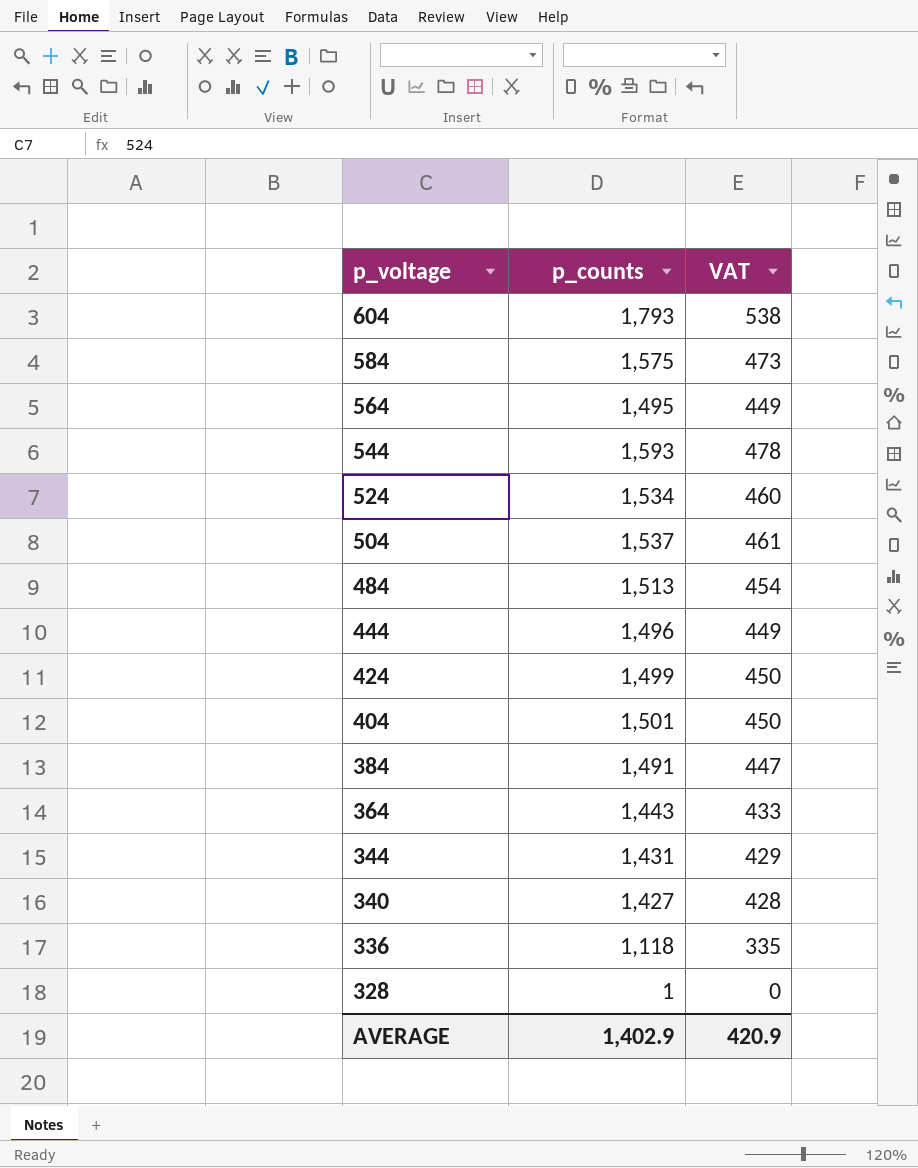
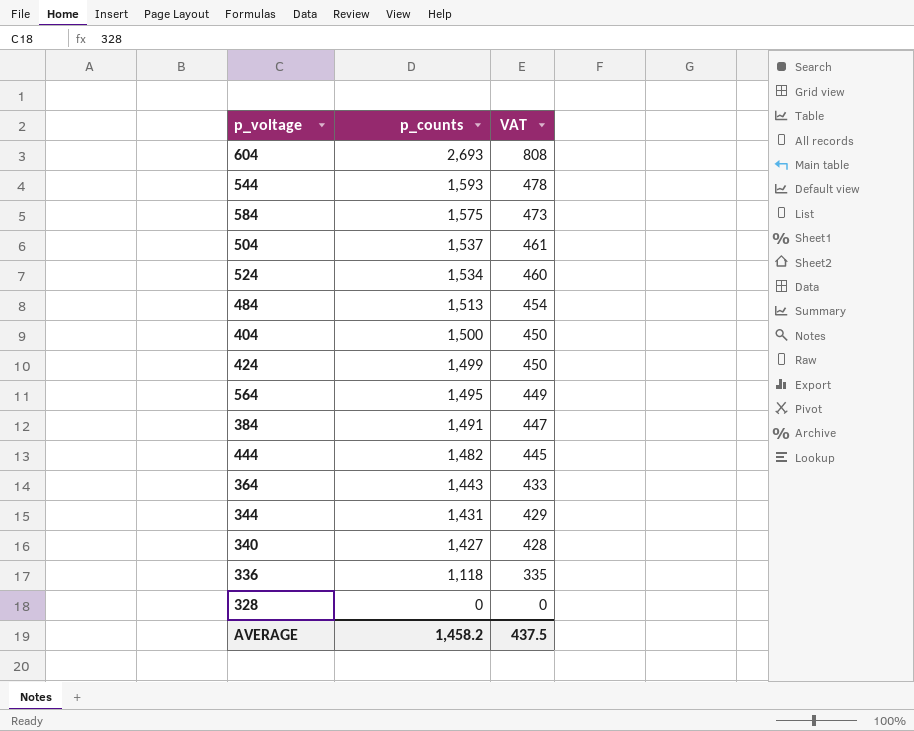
row order: p_voltage descending -> p_counts descending
604 | p_counts: 1,793 -> 2,693
604 | VAT: 538 -> 808
404 | p_counts: 1,501 -> 1,500
444 | p_counts: 1,496 -> 1,482
444 | VAT: 449 -> 445
328 | p_counts: 1 -> 0
AVERAGE | p_counts: 1,402.9 -> 1,458.2
AVERAGE | VAT: 420.9 -> 437.5

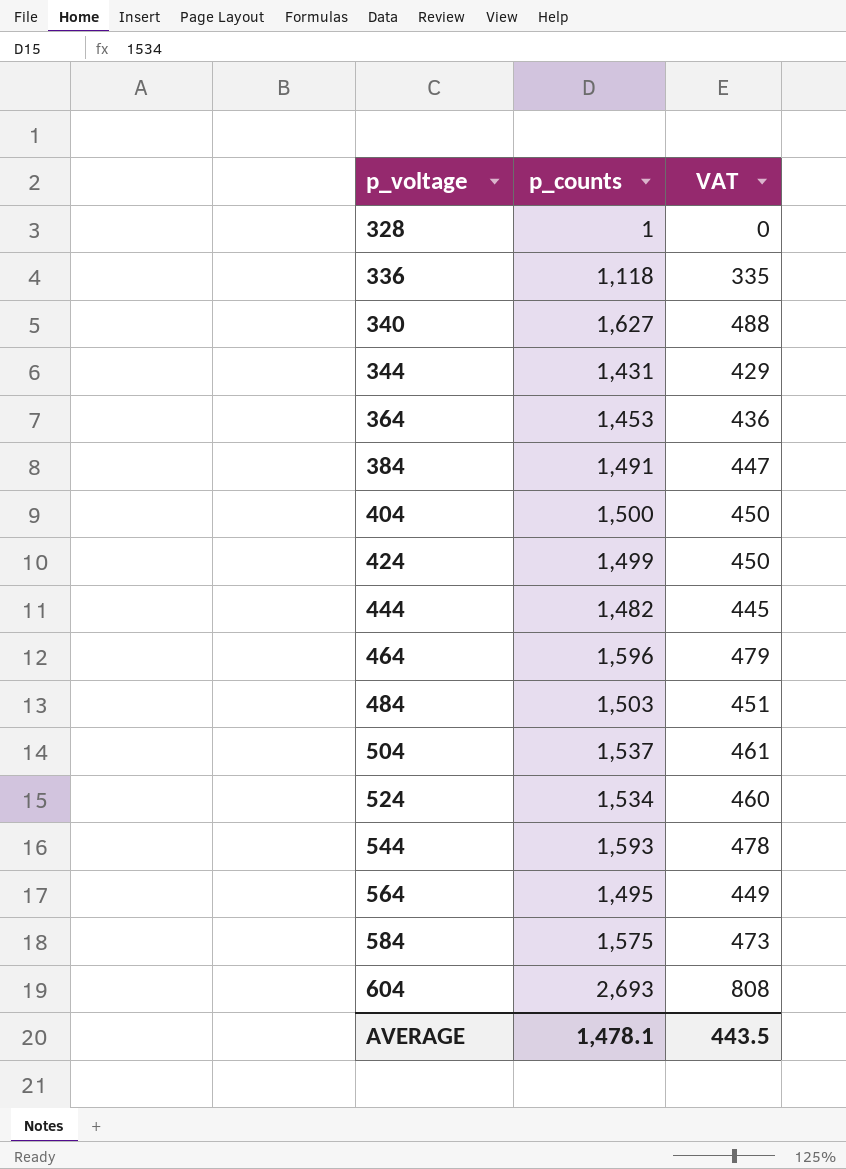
row order: p_counts descending -> p_voltage ascending
328 | p_counts: 0 -> 1
340 | p_counts: 1,427 -> 1,627
340 | VAT: 428 -> 488
364 | p_counts: 1,443 -> 1,453
364 | VAT: 433 -> 436
row 464: none -> 1,596 | 479
484 | p_counts: 1,513 -> 1,503
484 | VAT: 454 -> 451
AVERAGE | p_counts: 1,458.2 -> 1,478.1
AVERAGE | VAT: 437.5 -> 443.5

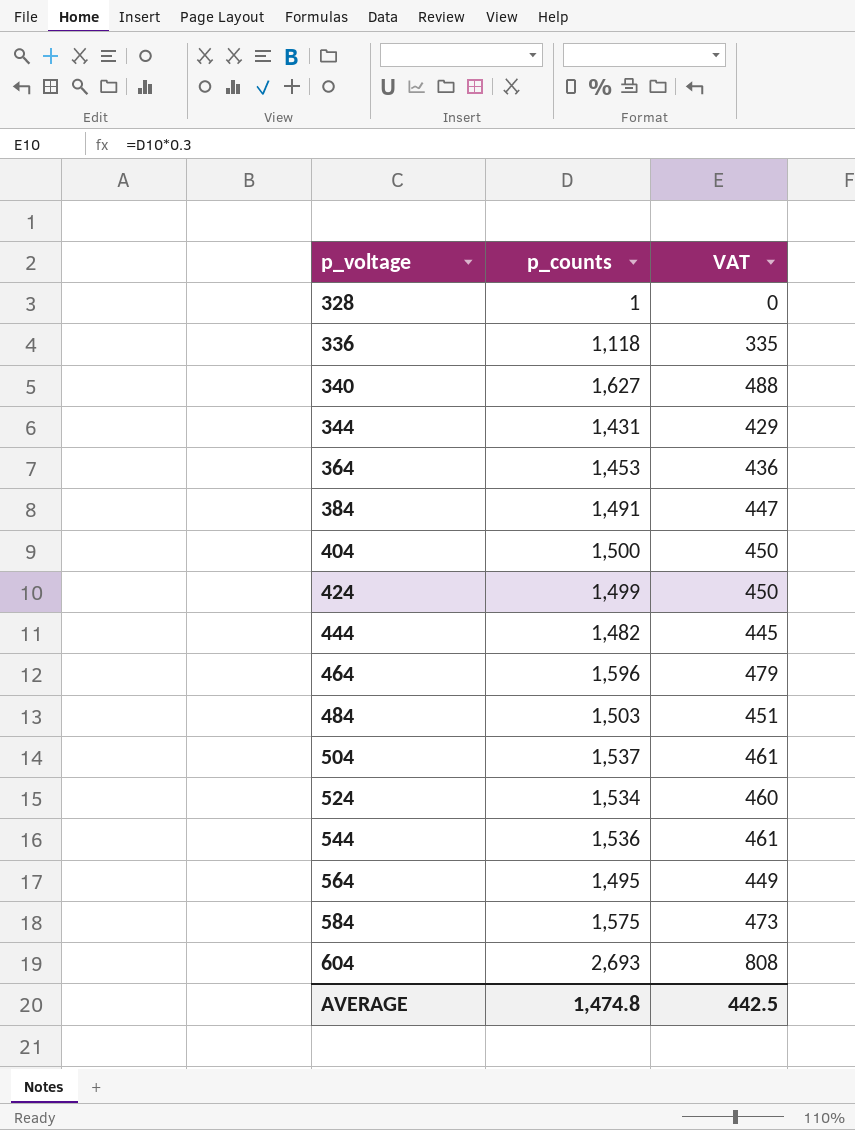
544 | p_counts: 1,593 -> 1,536
544 | VAT: 478 -> 461
AVERAGE | p_counts: 1,478.1 -> 1,474.8
AVERAGE | VAT: 443.5 -> 442.5

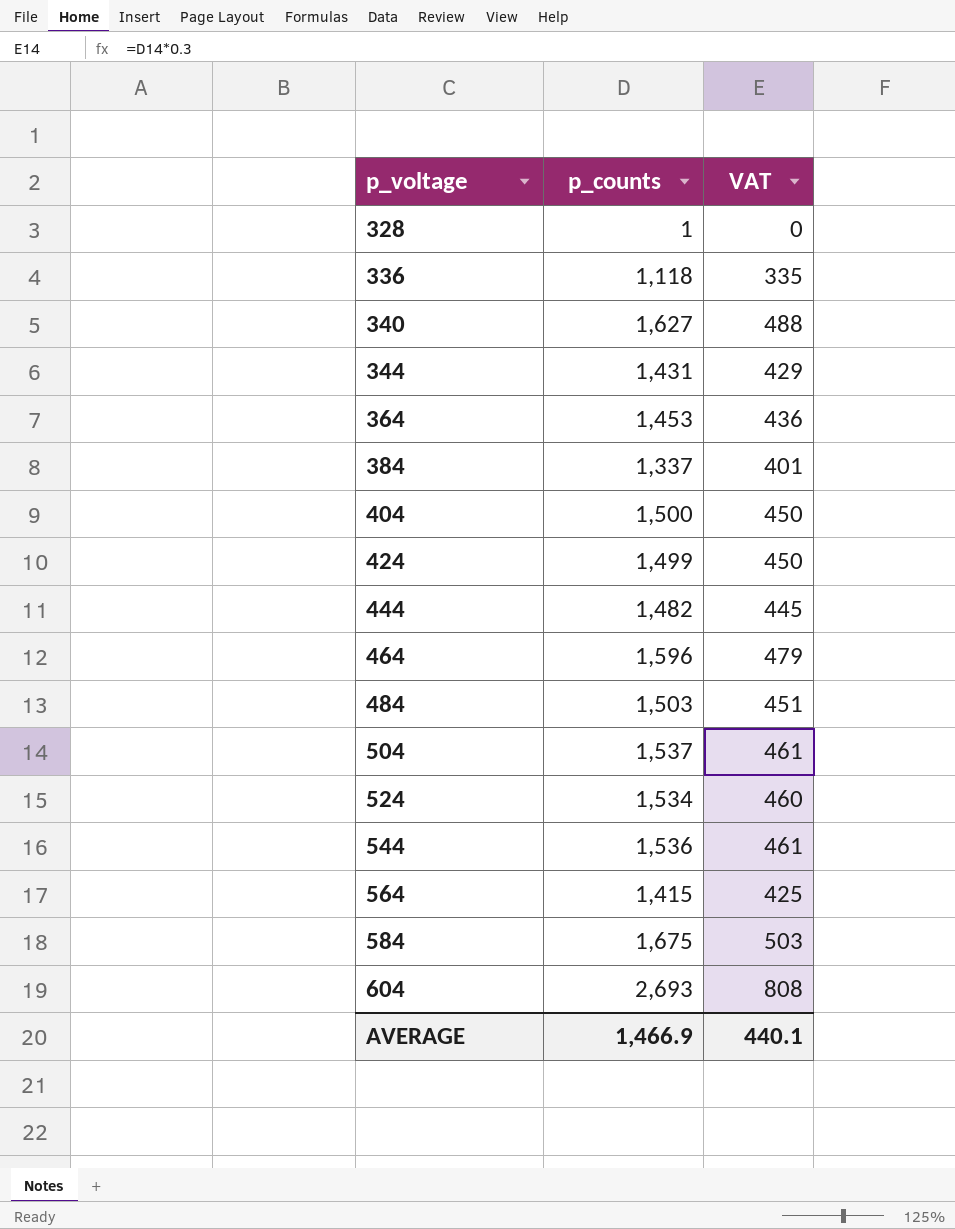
384 | p_counts: 1,491 -> 1,337
384 | VAT: 447 -> 401
564 | p_counts: 1,495 -> 1,415
564 | VAT: 449 -> 425
584 | p_counts: 1,575 -> 1,675
584 | VAT: 473 -> 503
AVERAGE | p_counts: 1,474.8 -> 1,466.9
AVERAGE | VAT: 442.5 -> 440.1

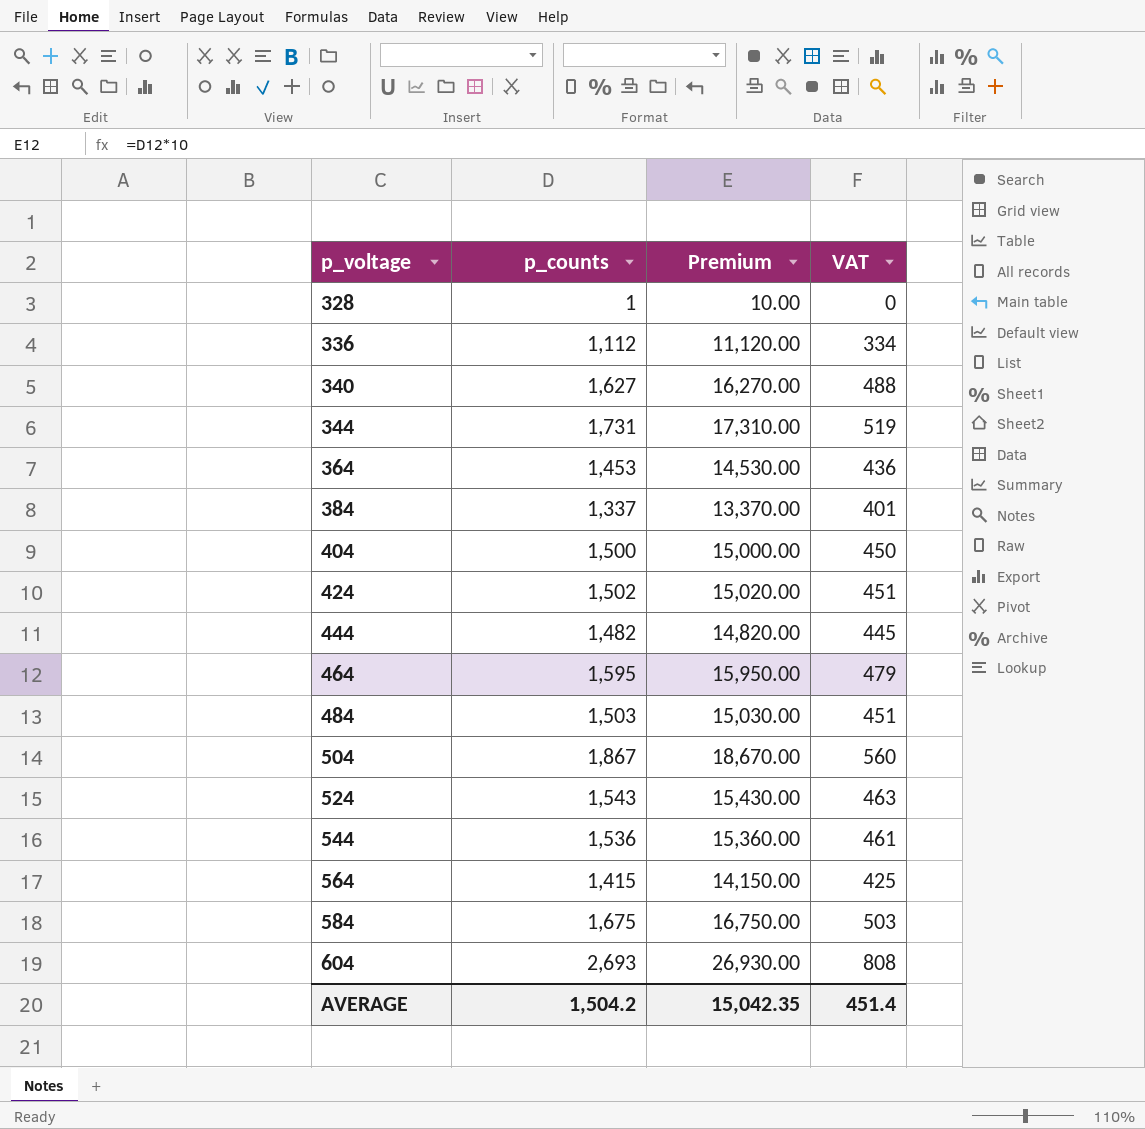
column Premium | formula: none -> [p_counts] * 10
336 | p_counts: 1,118 -> 1,112
336 | VAT: 335 -> 334
344 | p_counts: 1,431 -> 1,731
344 | VAT: 429 -> 519
424 | p_counts: 1,499 -> 1,502
424 | VAT: 450 -> 451
464 | p_counts: 1,596 -> 1,595
504 | p_counts: 1,537 -> 1,867
504 | VAT: 461 -> 560
524 | p_counts: 1,534 -> 1,543
524 | VAT: 460 -> 463
AVERAGE | p_counts: 1,466.9 -> 1,504.2
AVERAGE | VAT: 440.1 -> 451.4

